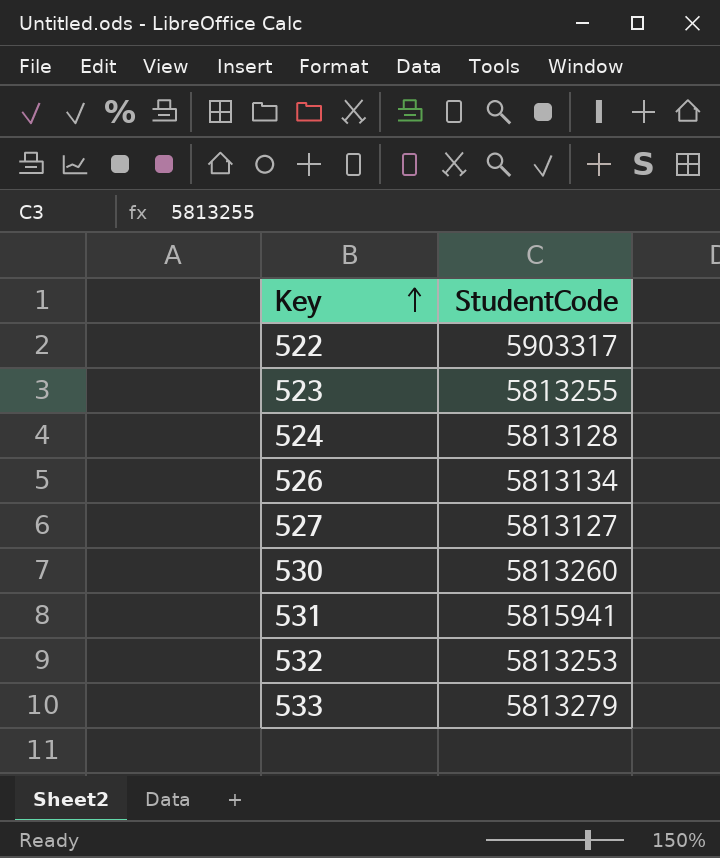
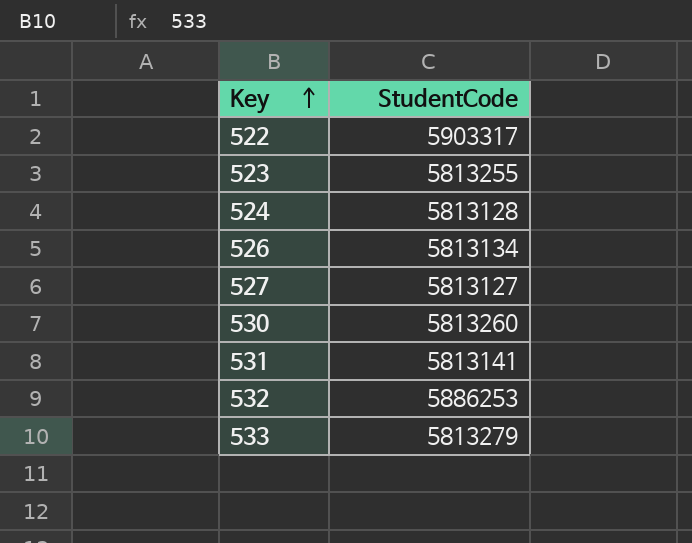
531 | StudentCode: 5815941 -> 5813141
532 | StudentCode: 5813253 -> 5886253

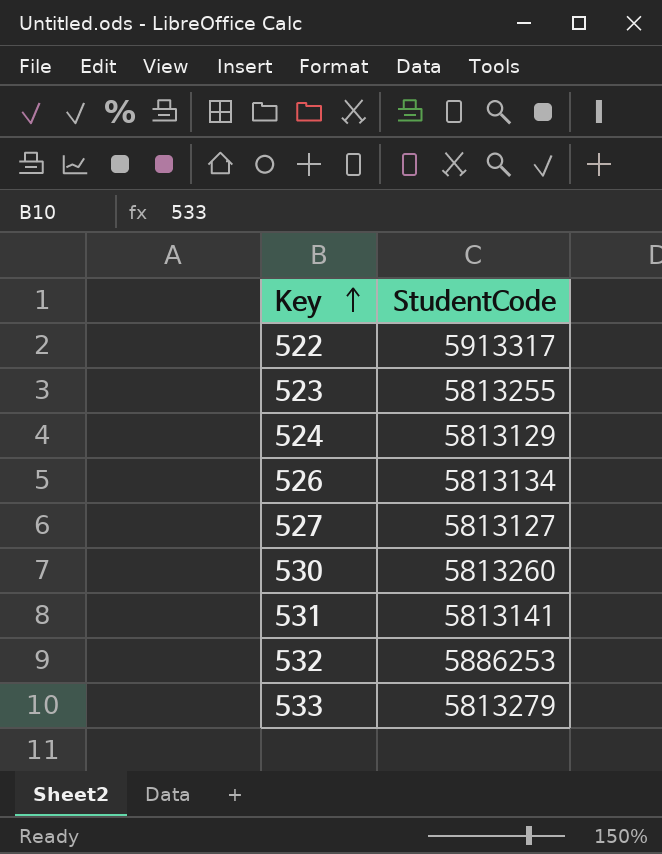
522 | StudentCode: 5903317 -> 5913317
524 | StudentCode: 5813128 -> 5813129

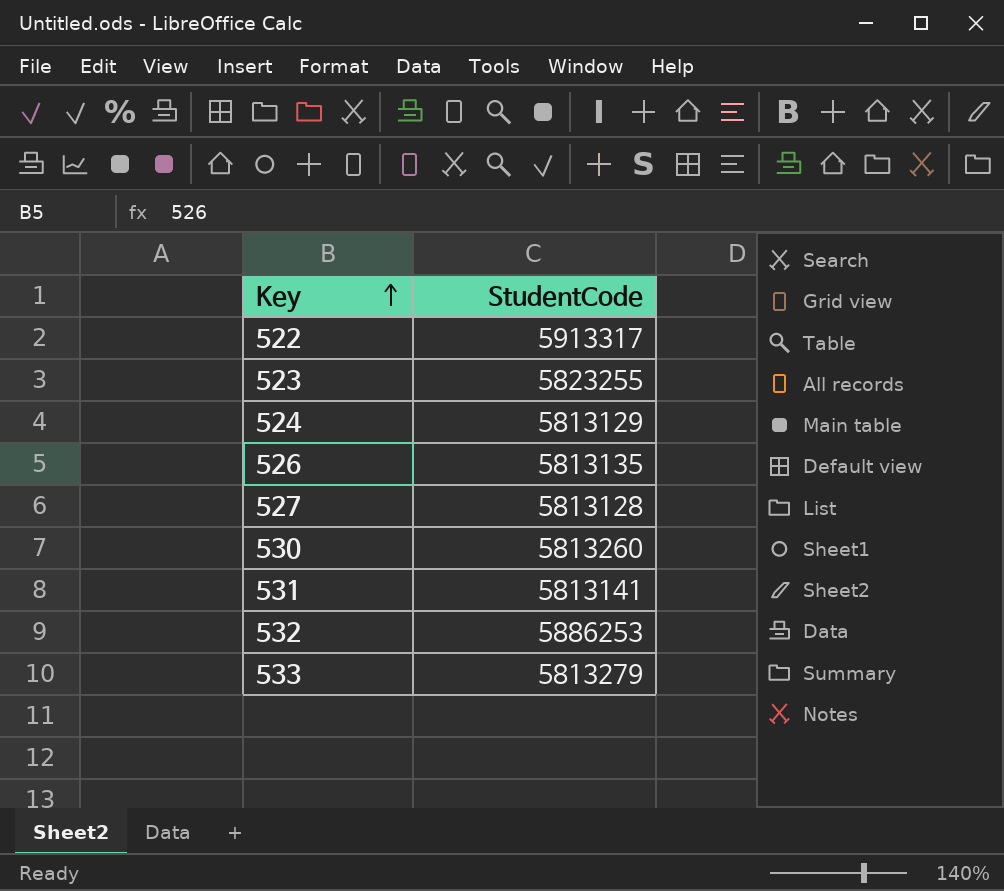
523 | StudentCode: 5813255 -> 5823255
526 | StudentCode: 5813134 -> 5813135
527 | StudentCode: 5813127 -> 5813128

